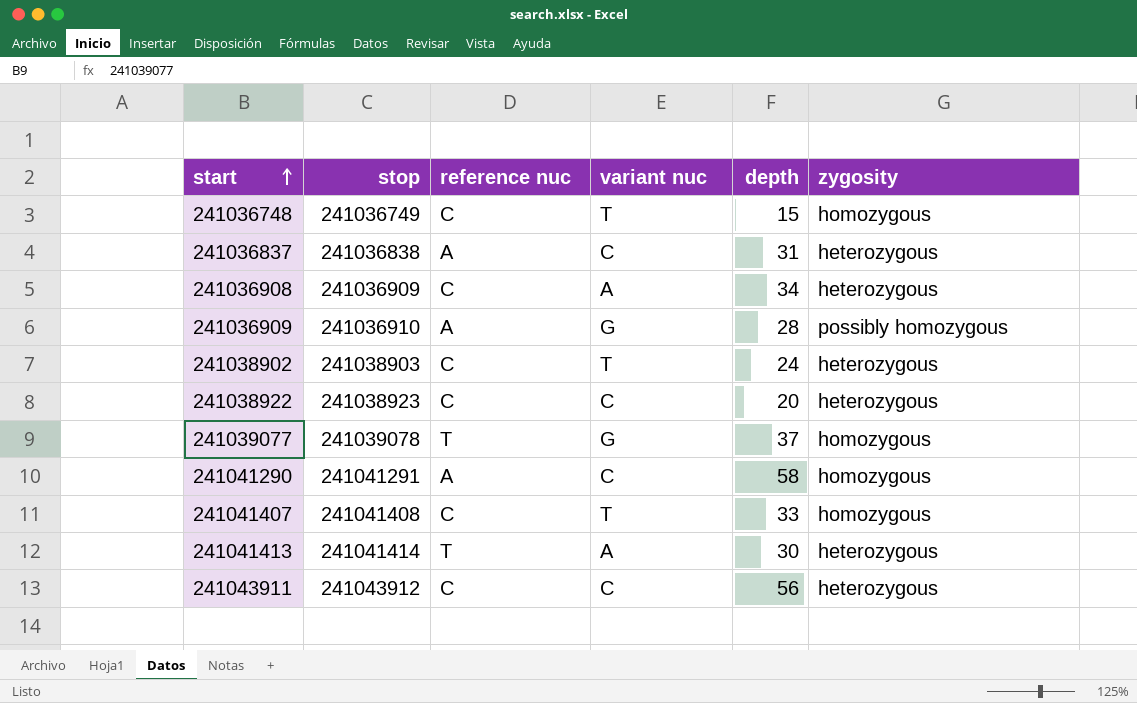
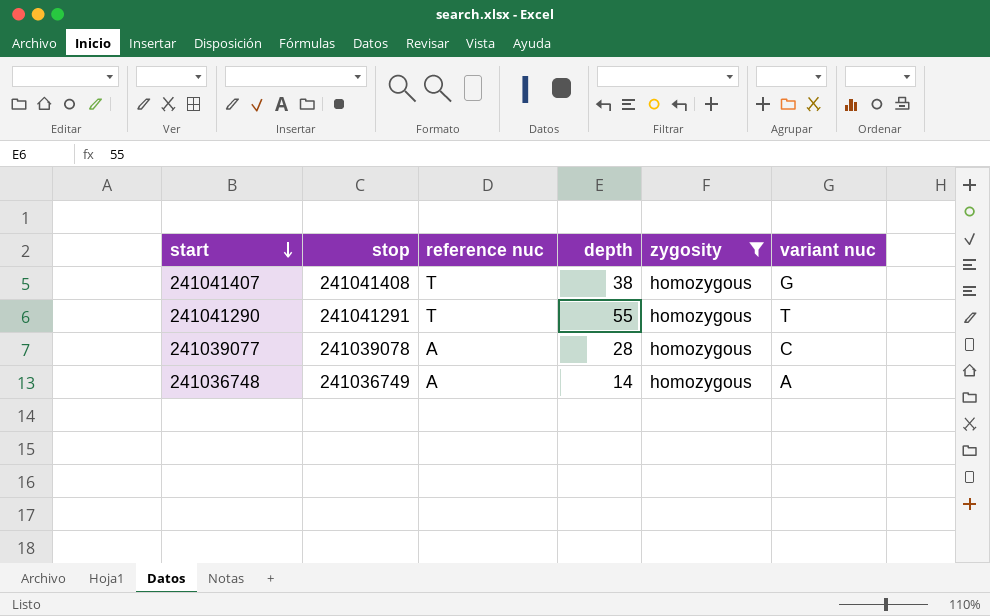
filter: none -> zygosity = homozygous
row order: start ascending -> start descending
column variant nuc | position: 4 -> 6
241041407 | reference nuc: C -> T
241041407 | depth: 33 -> 38
241041407 | variant nuc: T -> G
241041290 | reference nuc: A -> T
241041290 | depth: 58 -> 55
241041290 | variant nuc: C -> T
241039077 | reference nuc: T -> A
241039077 | depth: 37 -> 28
241039077 | variant nuc: G -> C
241036748 | reference nuc: C -> A
241036748 | depth: 15 -> 14
241036748 | variant nuc: T -> A

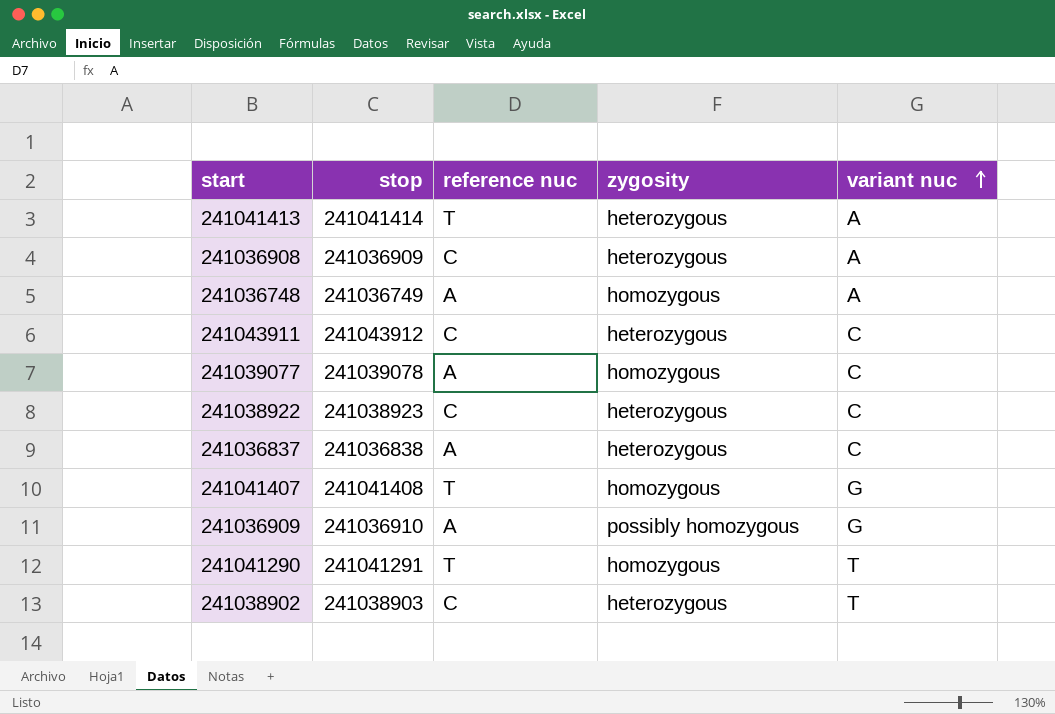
filter: zygosity = homozygous -> none
row order: start descending -> variant nuc ascending
column depth | position: 4 -> none

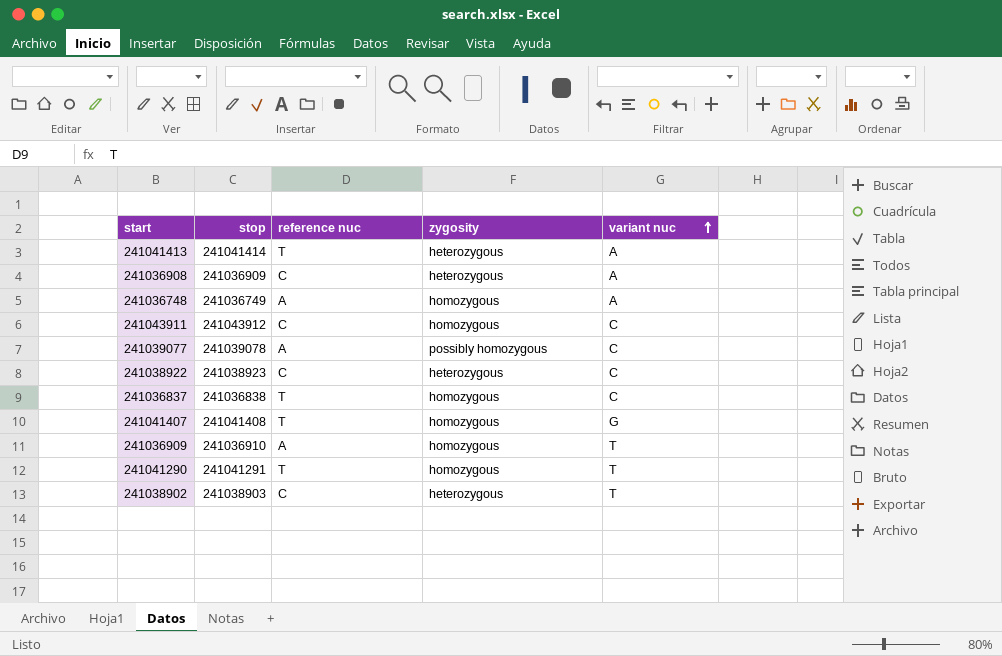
241043911 | zygosity: heterozygous -> homozygous
241039077 | zygosity: homozygous -> possibly homozygous
241036837 | reference nuc: A -> T
241036837 | zygosity: heterozygous -> homozygous
241036909 | zygosity: possibly homozygous -> homozygous
241036909 | variant nuc: G -> T

